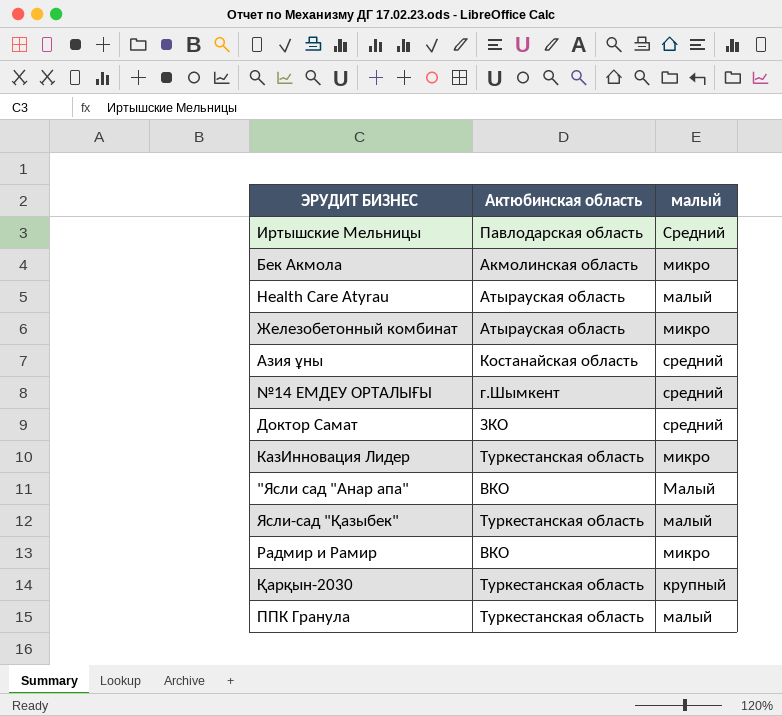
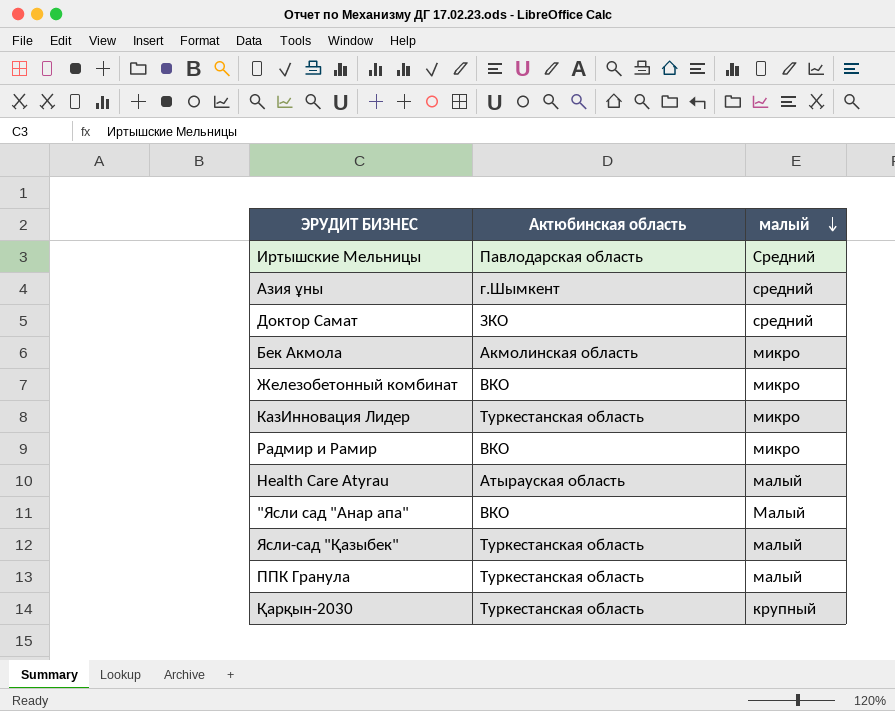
row order: none -> малый descending
row №14 ЕМДЕУ ОРТАЛЫҒЫ: г.Шымкент | средний -> none
Азия ұны | Актюбинская область: Костанайская область -> г.Шымкент
Железобетонный комбинат | Актюбинская область: Атырауская область -> ВКО

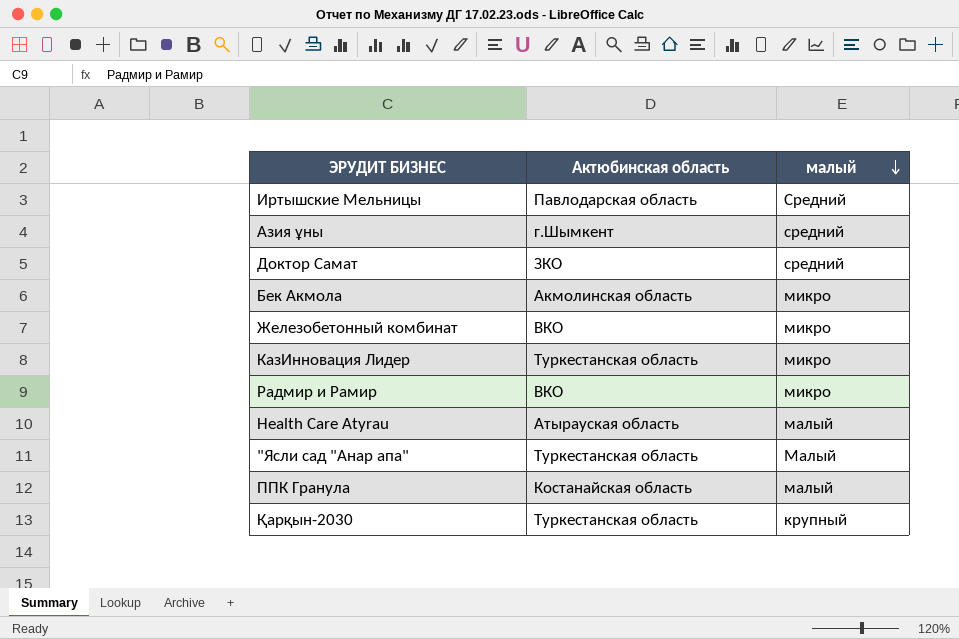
row Ясли-сад "Қазыбек": Туркестанская область | малый -> none
"Ясли сад "Анар апа" | Актюбинская область: ВКО -> Туркестанская область
ППК Гранула | Актюбинская область: Туркестанская область -> Костанайская область

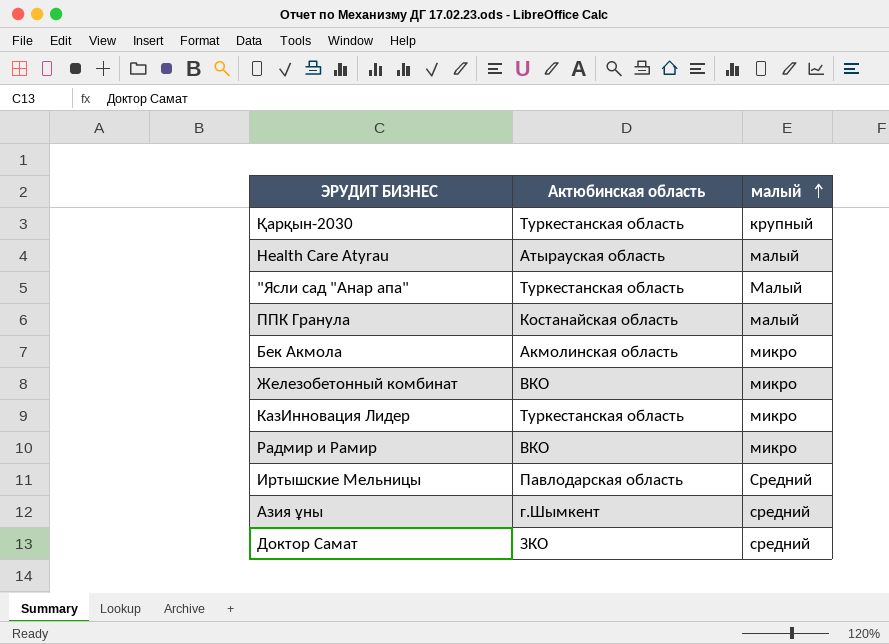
row order: малый descending -> малый ascending

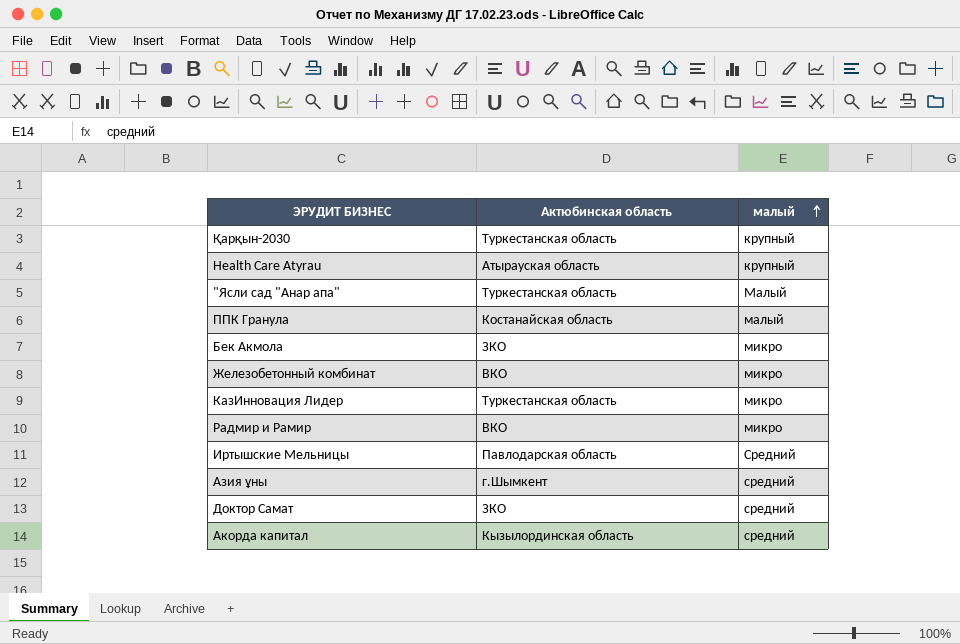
Health Care Atyrau | малый: малый -> крупный
Бек Акмола | Актюбинская область: Акмолинская область -> ЗКО
row Акорда капитал: none -> Кызылординская область | средний

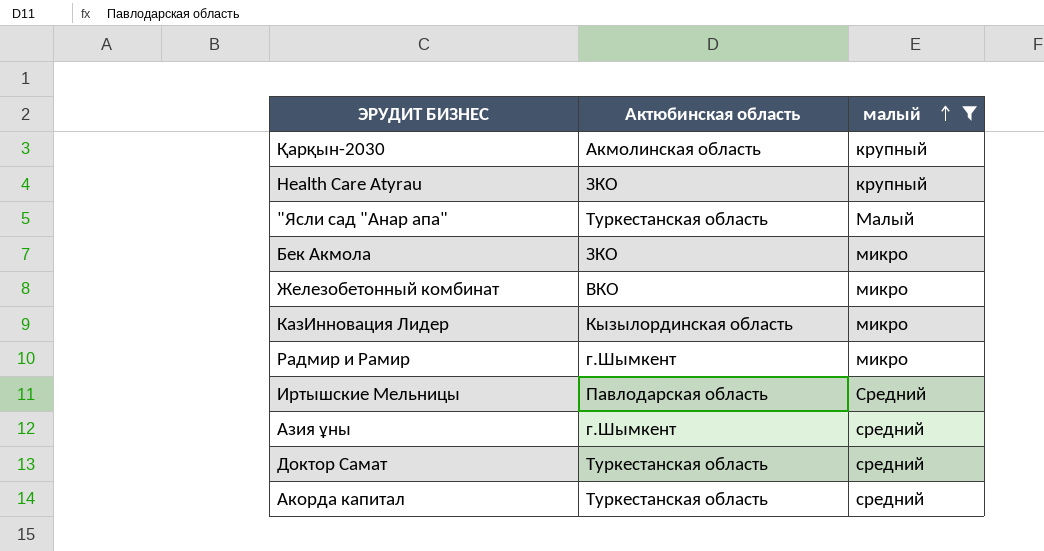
filter: none -> малый != малый
Қарқын-2030 | Актюбинская область: Туркестанская область -> Акмолинская область
Health Care Atyrau | Актюбинская область: Атырауская область -> ЗКО
КазИнновация Лидер | Актюбинская область: Туркестанская область -> Кызылординская область
Радмир и Рамир | Актюбинская область: ВКО -> г.Шымкент
Доктор Самат | Актюбинская область: ЗКО -> Туркестанская область
Акорда капитал | Актюбинская область: Кызылординская область -> Туркестанская область

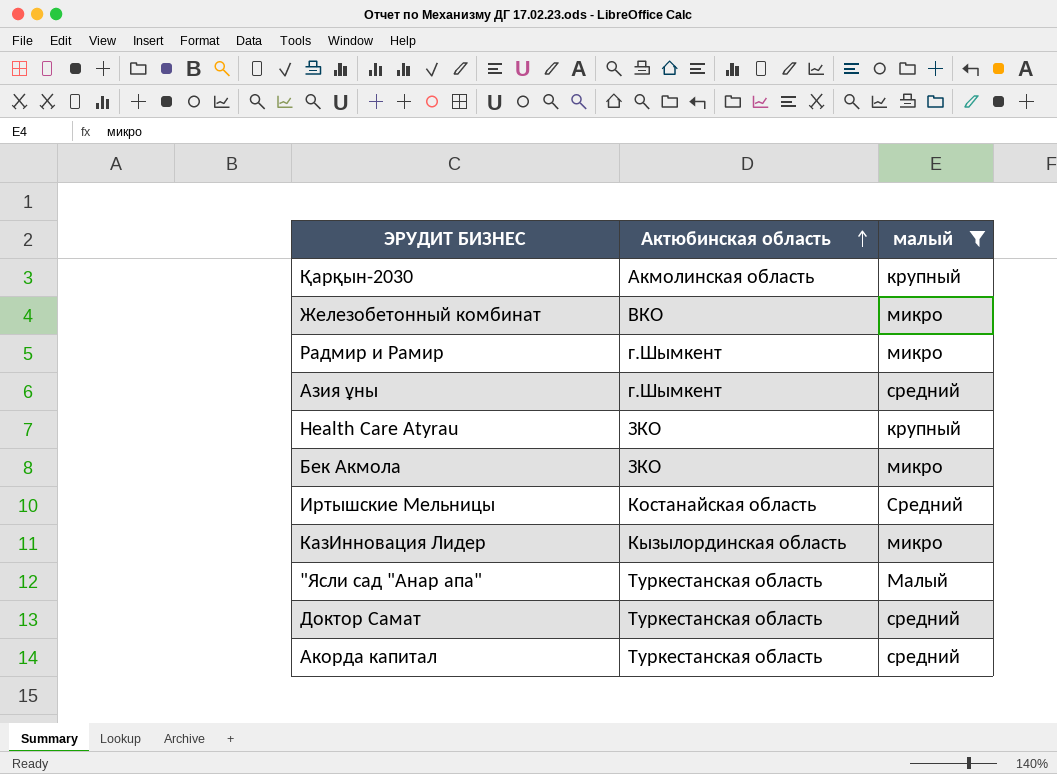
row order: малый ascending -> Актюбинская область ascending
Иртышские Мельницы | Актюбинская область: Павлодарская область -> Костанайская область

